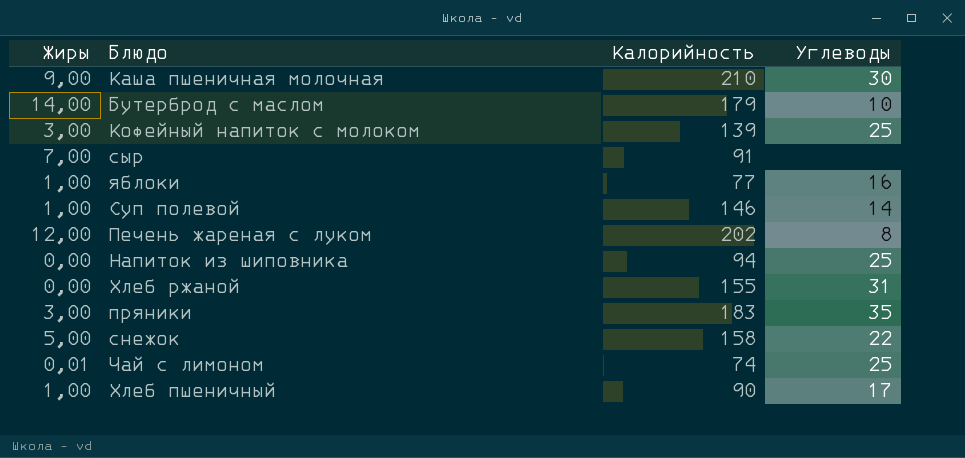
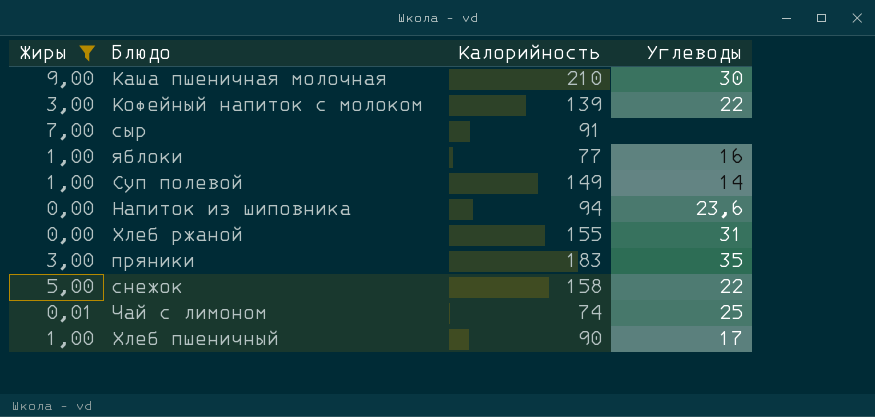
filter: none -> Жиры <= 9,00
Кофейный напиток с молоком | Углеводы: 25 -> 22
Суп полевой | Калорийность: 146 -> 149
Напиток из шиповника | Углеводы: 25 -> 23,6

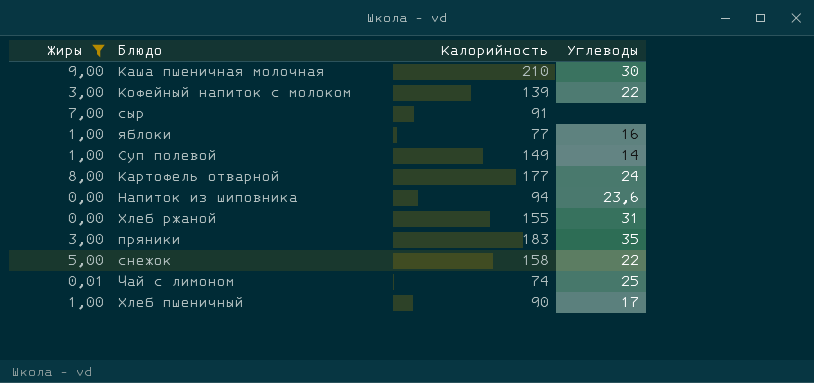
row Картофель отварной: none -> 8,00 | 177 | 24

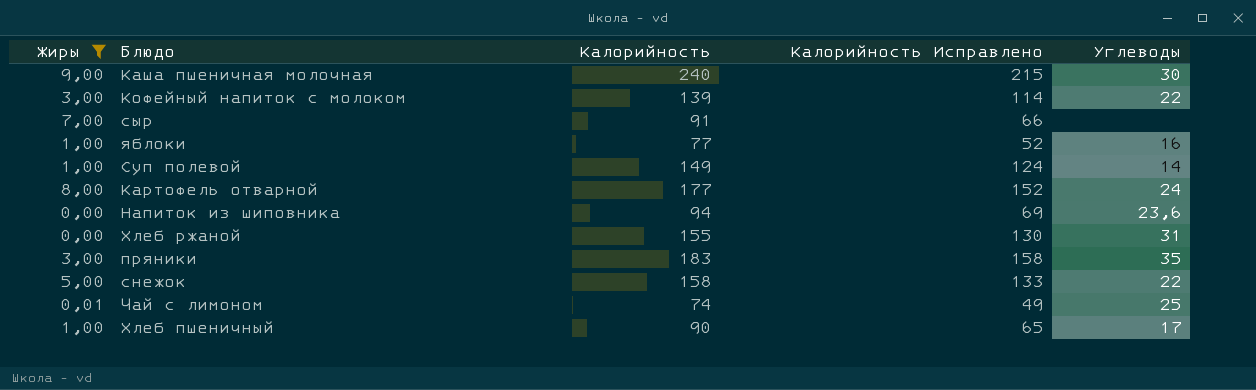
column Калорийность Исправлено | formula: none -> [Калорийность] - 25
Каша пшеничная молочная | Калорийность: 210 -> 240

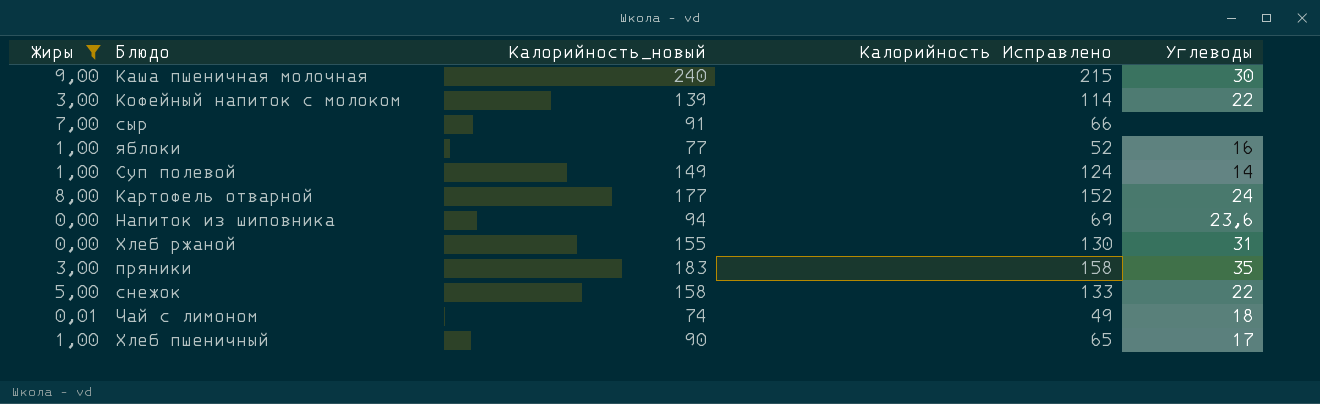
column name: Калорийность -> Калорийность_новый
Чай с лимоном | Углеводы: 25 -> 18

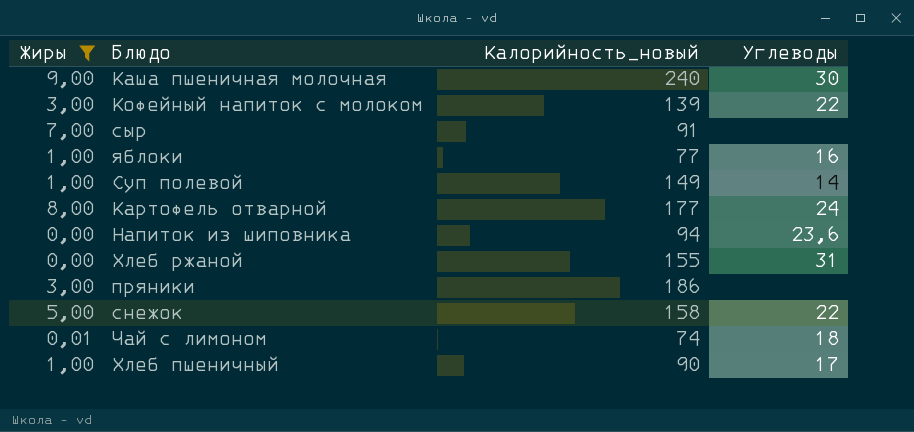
column Калорийность Исправлено | formula: [Калорийность_новый] - 25 -> none
пряники | Калорийность_новый: 183 -> 186
пряники | Углеводы: 35 -> none

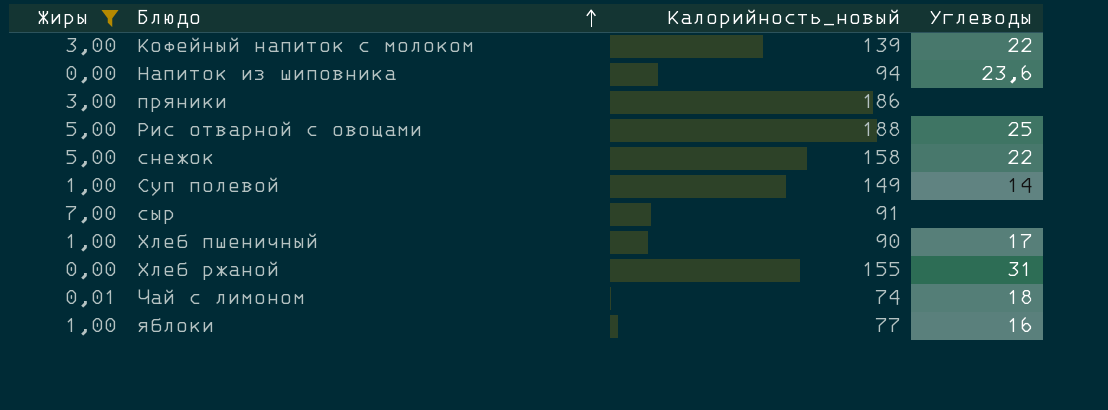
row order: none -> Блюдо ascending
row Каша пшеничная молочная: 9,00 | 240 | 30 -> none
row Картофель отварной: 8,00 | 177 | 24 -> none
row Рис отварной с овощами: none -> 5,00 | 188 | 25

